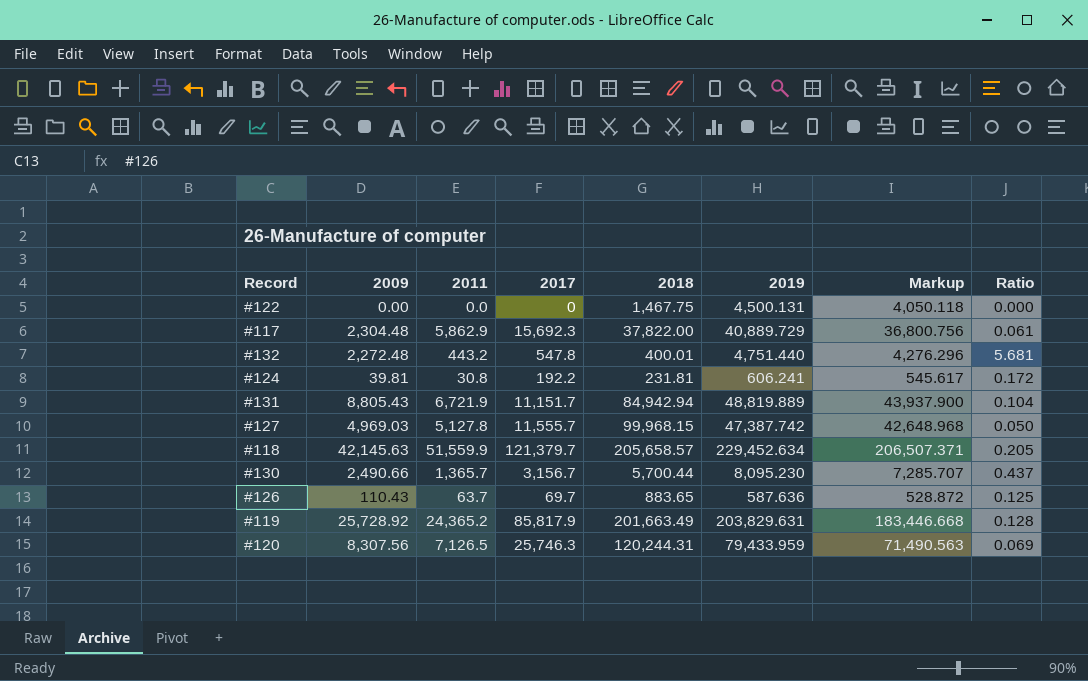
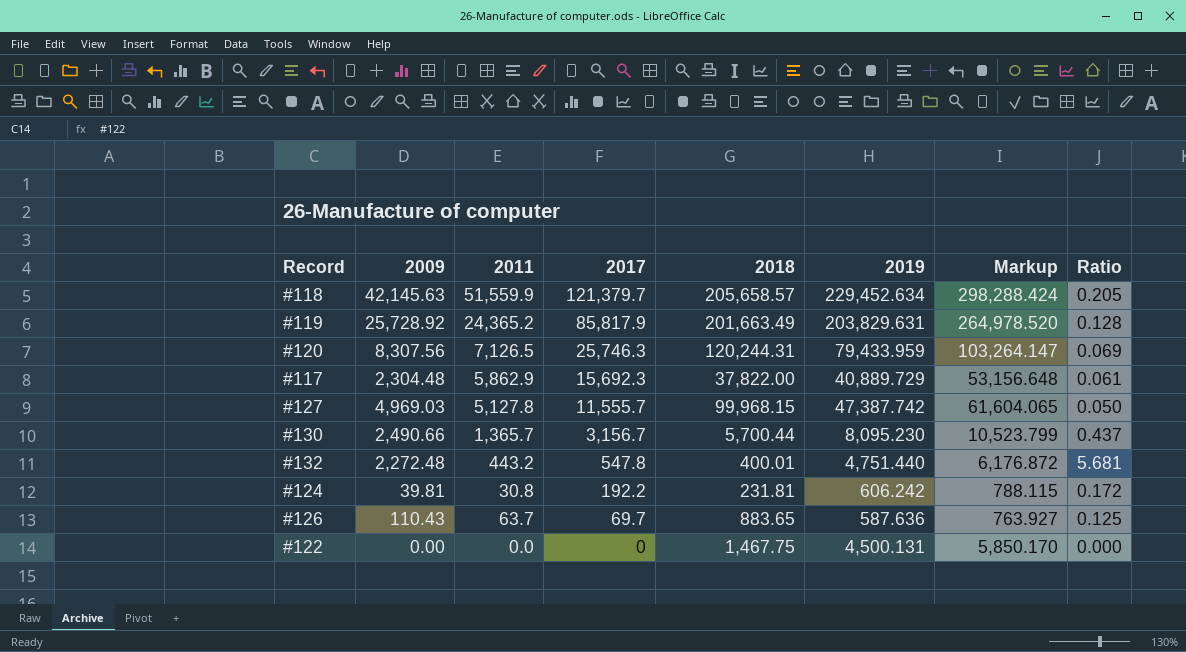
row order: none -> 2017 descending
column Markup | formula: [2019] * 0.9 -> [2019] * 1.3
row #131: 8,805.43 | 6,721.9 | 11,151.7 | 84,942.94 | 48,819.889 | 43,937.900 | 0.104 -> none
#124 | 2019: 606.241 -> 606.242

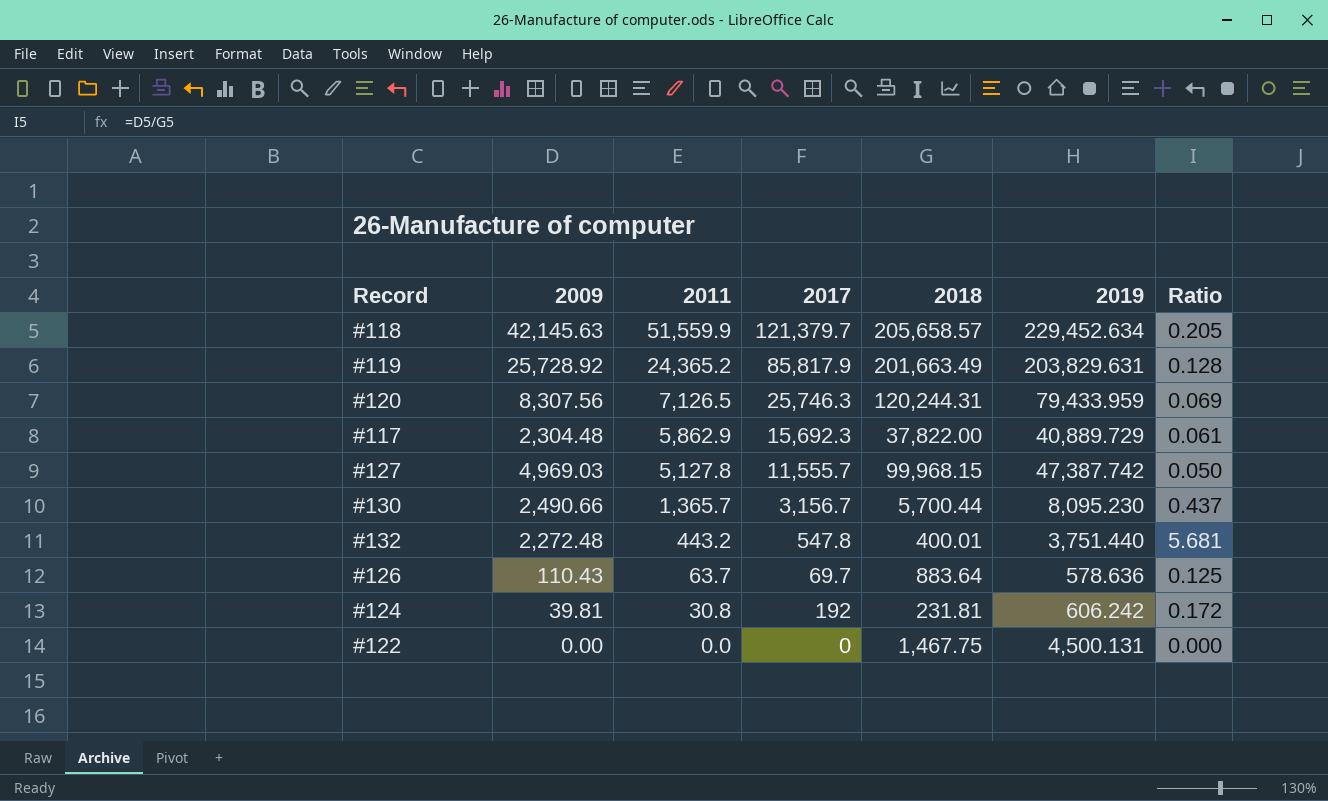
row order: 2017 descending -> 2011 descending
column Markup | formula: [2019] * 1.3 -> none
#132 | 2019: 4,751.440 -> 3,751.440
#126 | 2018: 883.65 -> 883.64
#126 | 2019: 587.636 -> 578.636
#124 | 2017: 192.2 -> 192

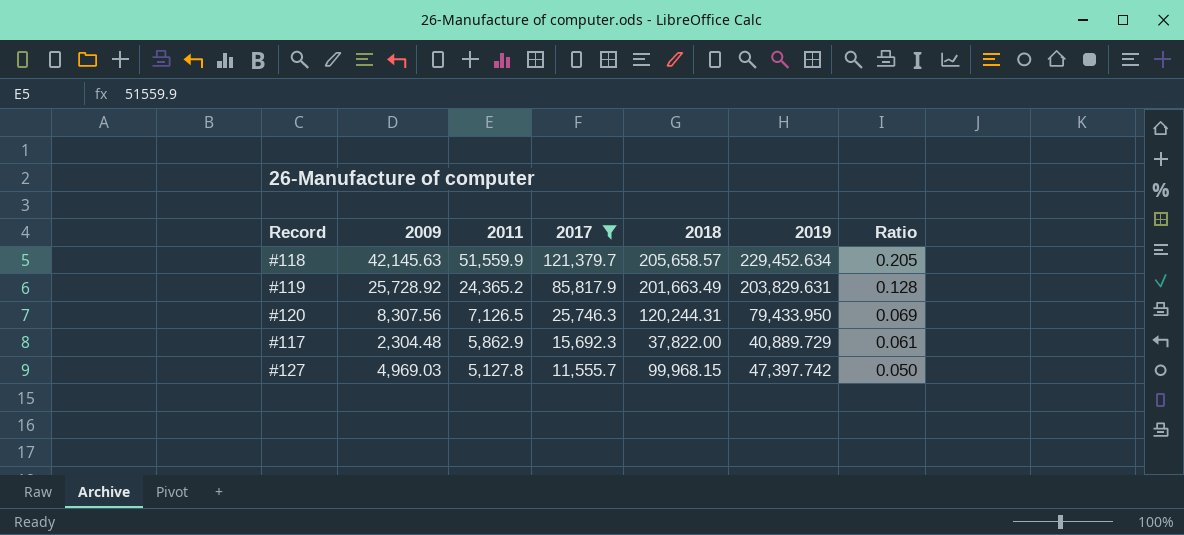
filter: none -> 2017 >= 11,555.7
#120 | 2019: 79,433.959 -> 79,433.950
#127 | 2019: 47,387.742 -> 47,397.742

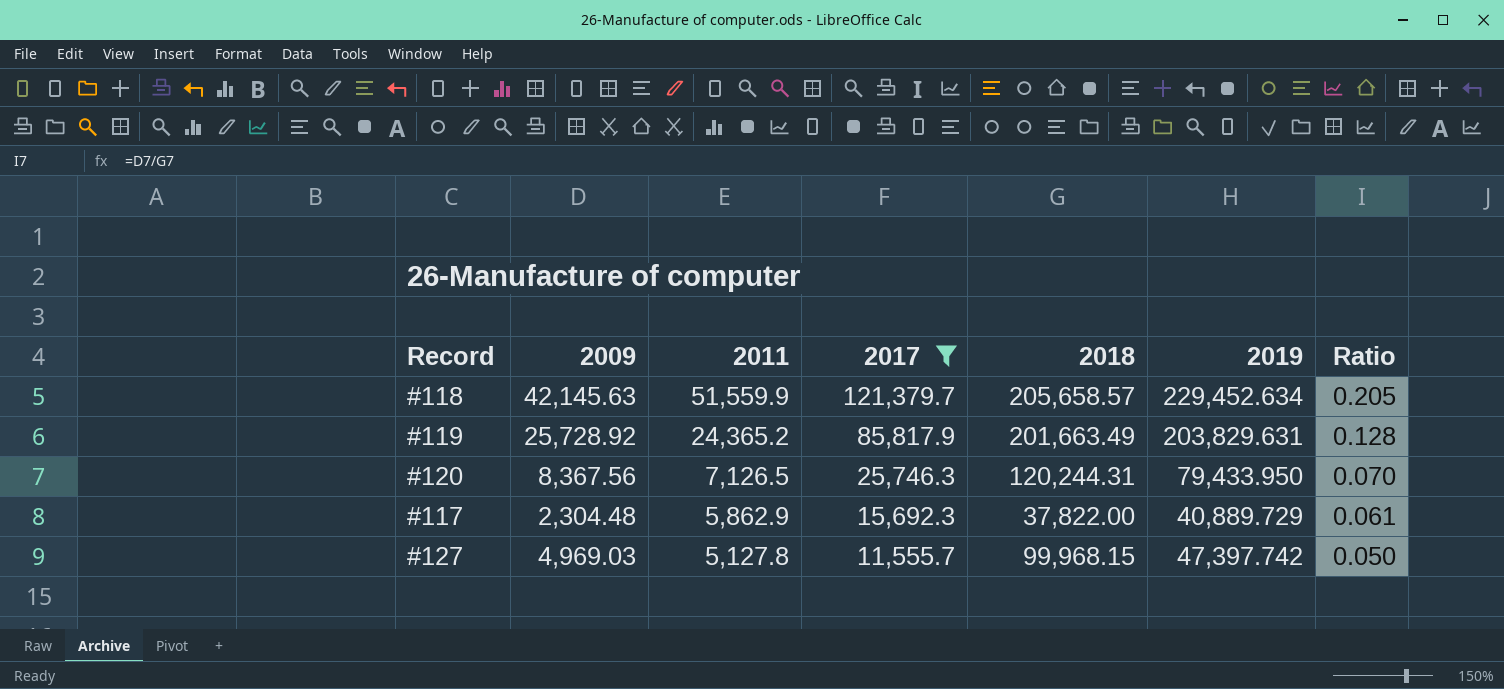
#120 | 2009: 8,307.56 -> 8,367.56
#120 | Ratio: 0.069 -> 0.070

